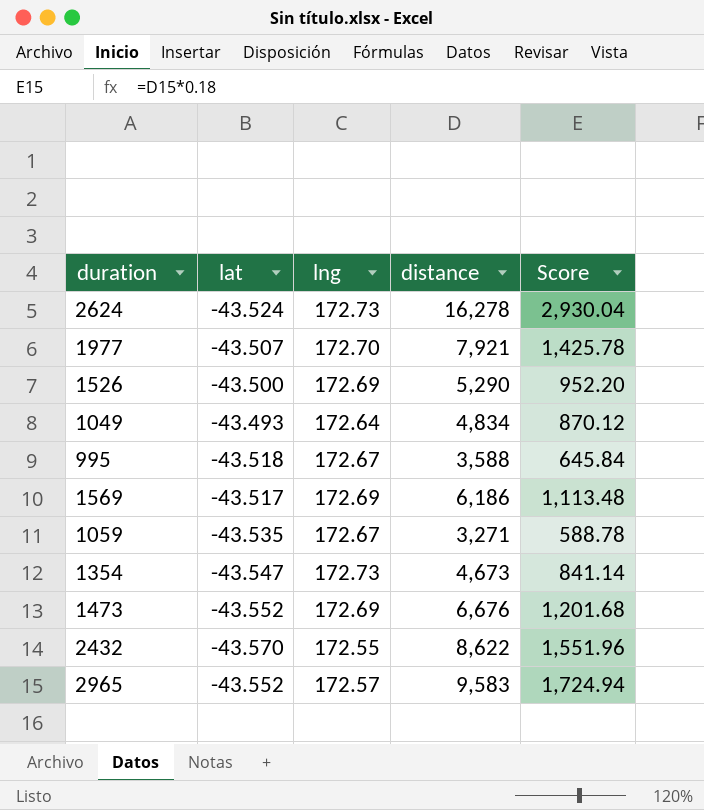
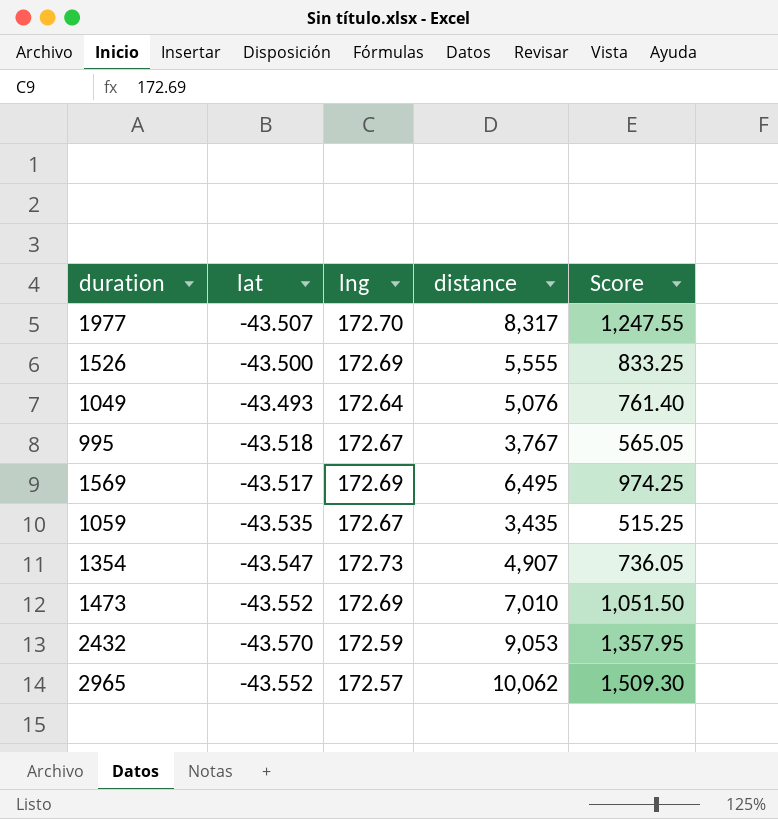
column Score | formula: [distance] * 0.18 -> [distance] * 0.15
row 2624: -43.524 | 172.73 | 16,278 | 2,930.04 -> none
1977 | distance: 7,921 -> 8,317
1526 | distance: 5,290 -> 5,555
1049 | distance: 4,834 -> 5,076
995 | distance: 3,588 -> 3,767
1569 | distance: 6,186 -> 6,495
1059 | distance: 3,271 -> 3,435
1354 | distance: 4,673 -> 4,907
1473 | distance: 6,676 -> 7,010
2432 | lng: 172.55 -> 172.59
2432 | distance: 8,622 -> 9,053
2965 | distance: 9,583 -> 10,062

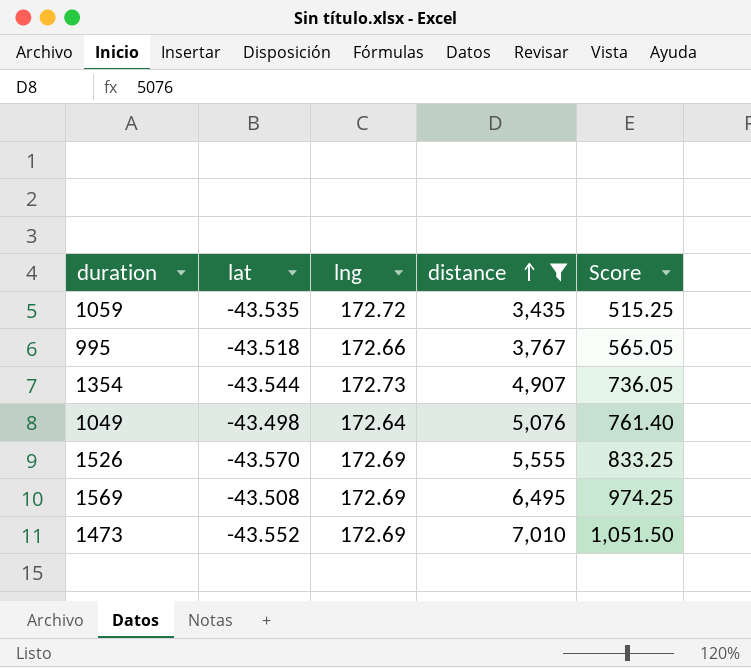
filter: none -> distance <= 7,010
row order: none -> distance ascending
1059 | lng: 172.67 -> 172.72
995 | lng: 172.67 -> 172.66
1354 | lat: -43.547 -> -43.544
1049 | lat: -43.493 -> -43.498
1526 | lat: -43.500 -> -43.570
1569 | lat: -43.517 -> -43.508

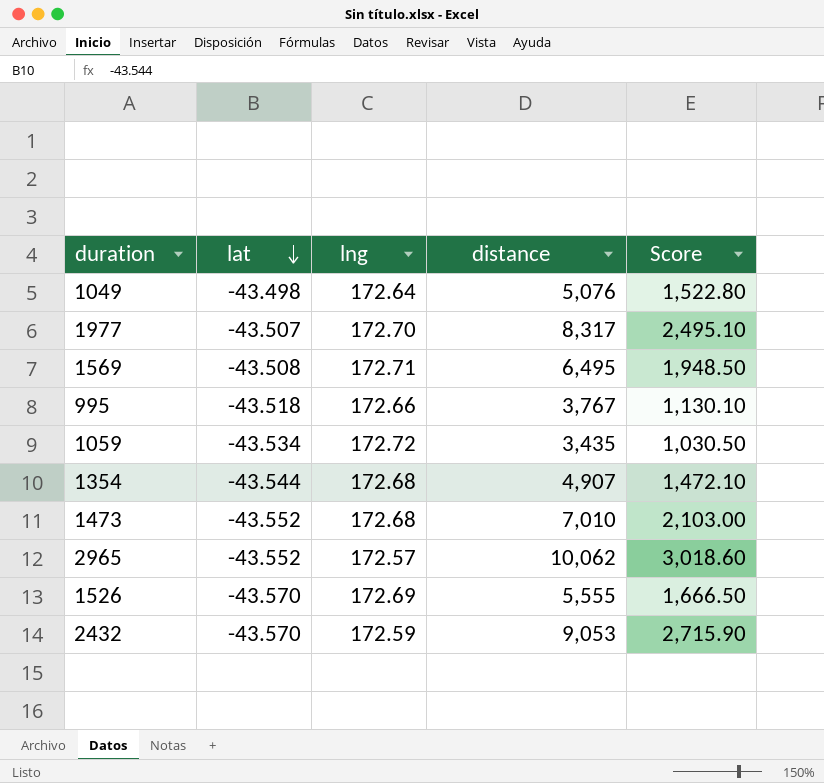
filter: distance <= 7,010 -> none
row order: distance ascending -> lat descending
column Score | formula: [distance] * 0.15 -> [distance] * 0.3
1569 | lng: 172.69 -> 172.71
1059 | lat: -43.535 -> -43.534
1354 | lng: 172.73 -> 172.68
1473 | lng: 172.69 -> 172.68

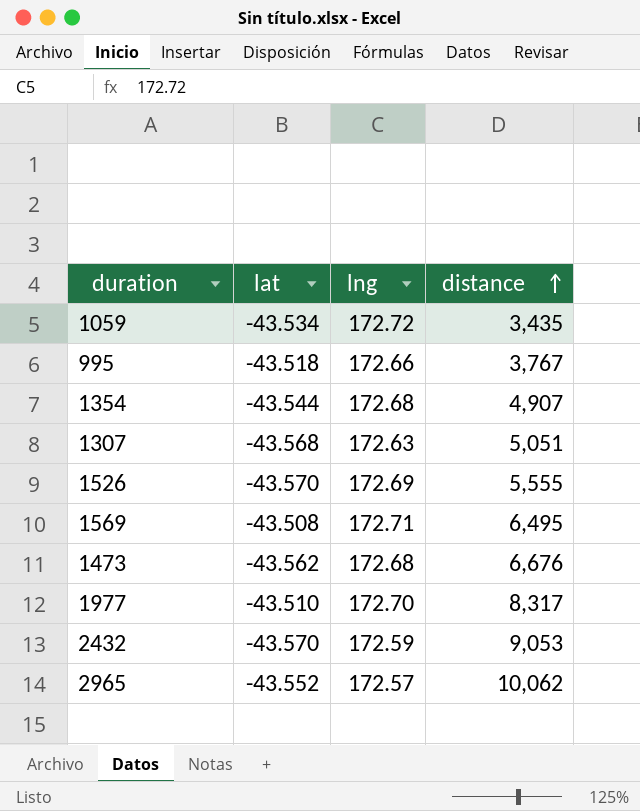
row order: lat descending -> distance ascending
column Score | formula: [distance] * 0.3 -> none
row 1049: -43.498 | 172.64 | 5,076 | 1,522.80 -> none
row 1307: none -> -43.568 | 172.63 | 5,051
1473 | lat: -43.552 -> -43.562
1473 | distance: 7,010 -> 6,676
1977 | lat: -43.507 -> -43.510

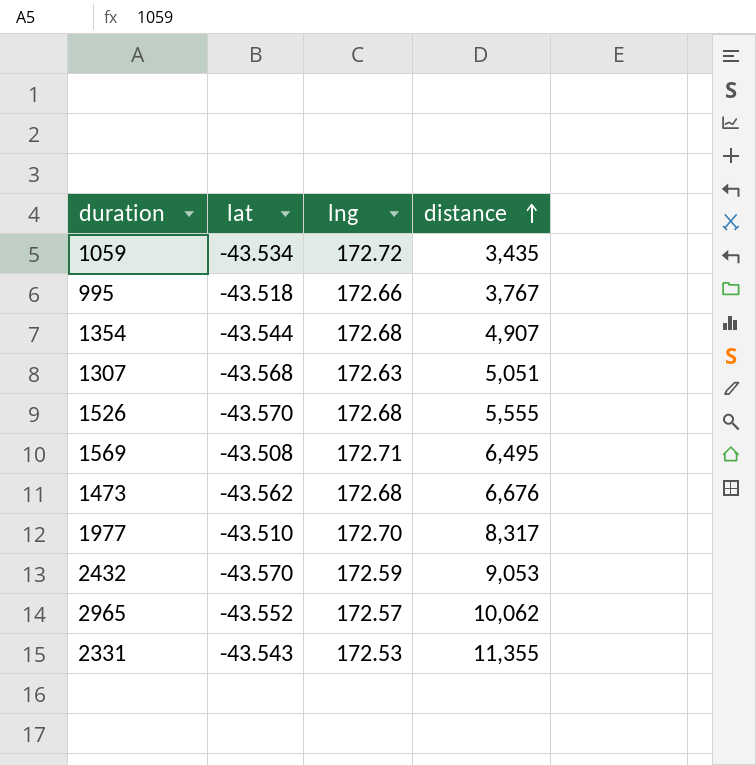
1526 | lng: 172.69 -> 172.68
row 2331: none -> -43.543 | 172.53 | 11,355

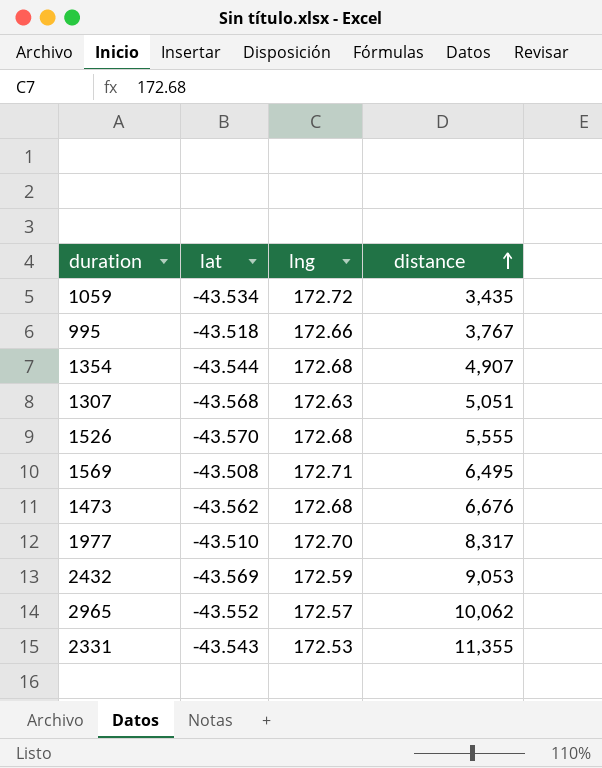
2432 | lat: -43.570 -> -43.569

